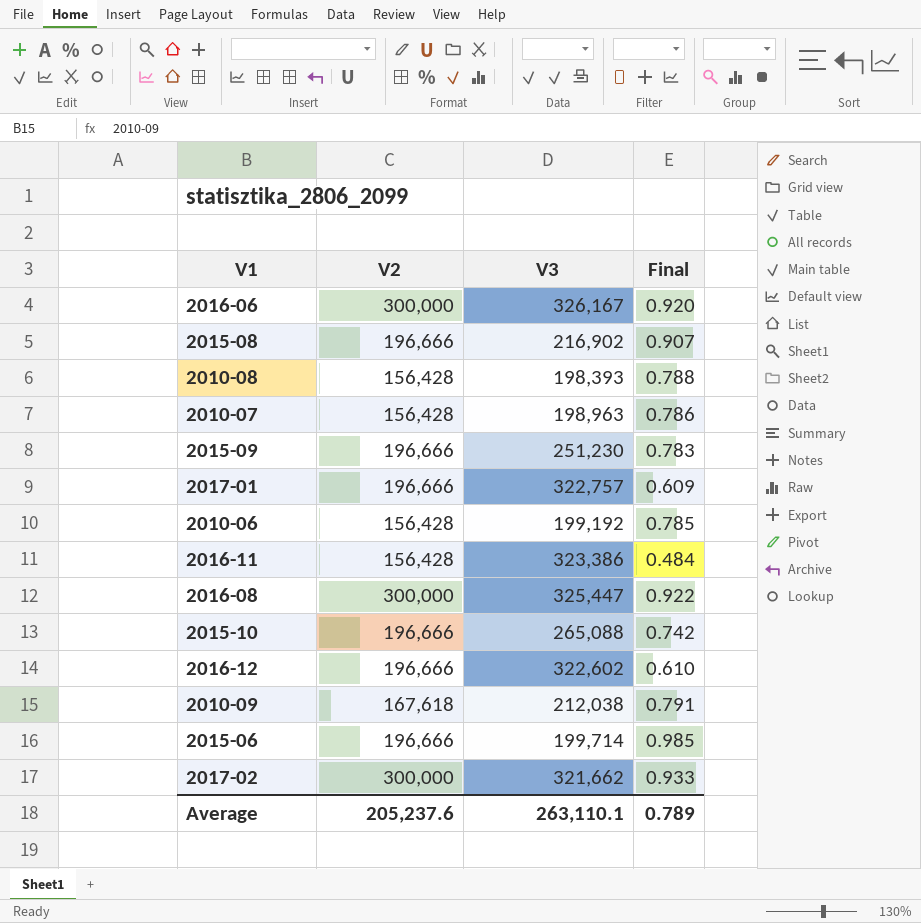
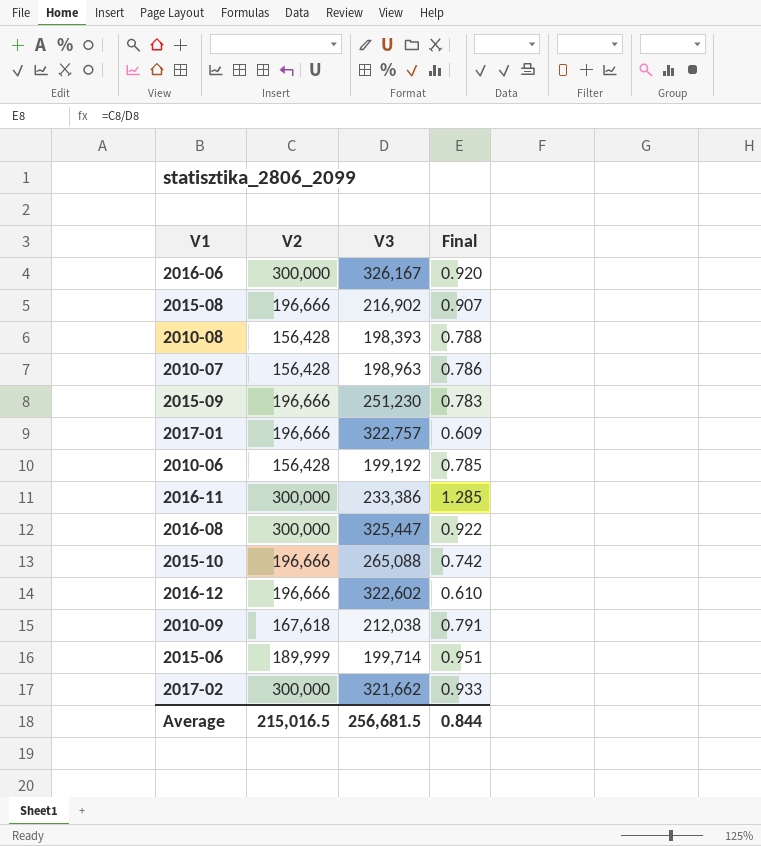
2016-11 | V2: 156,428 -> 300,000
2016-11 | V3: 323,386 -> 233,386
2016-11 | Final: 0.484 -> 1.285
2015-06 | V2: 196,666 -> 189,999
2015-06 | Final: 0.985 -> 0.951
Average | V2: 205,237.6 -> 215,016.5
Average | V3: 263,110.1 -> 256,681.5
Average | Final: 0.789 -> 0.844

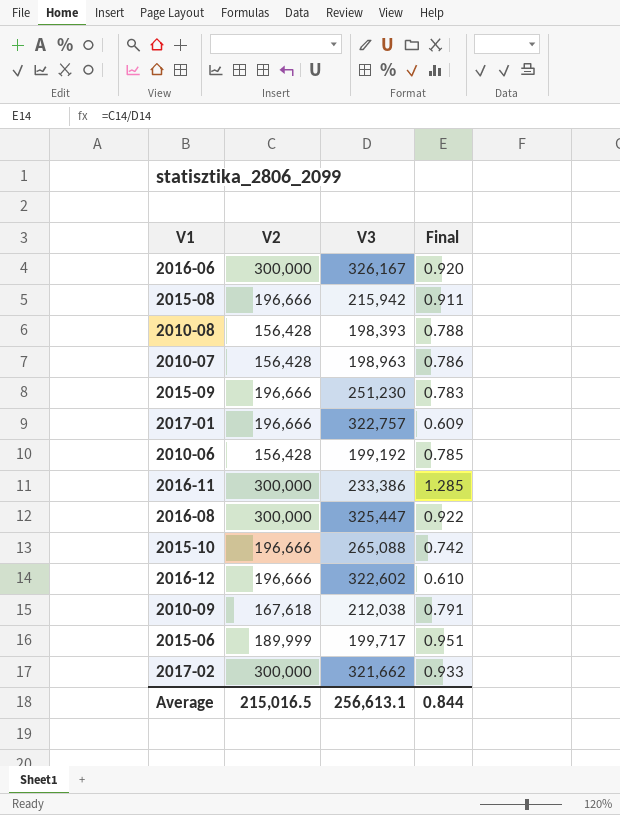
2015-08 | V3: 216,902 -> 215,942
2015-08 | Final: 0.907 -> 0.911
2015-06 | V3: 199,714 -> 199,717
Average | V3: 256,681.5 -> 256,613.1

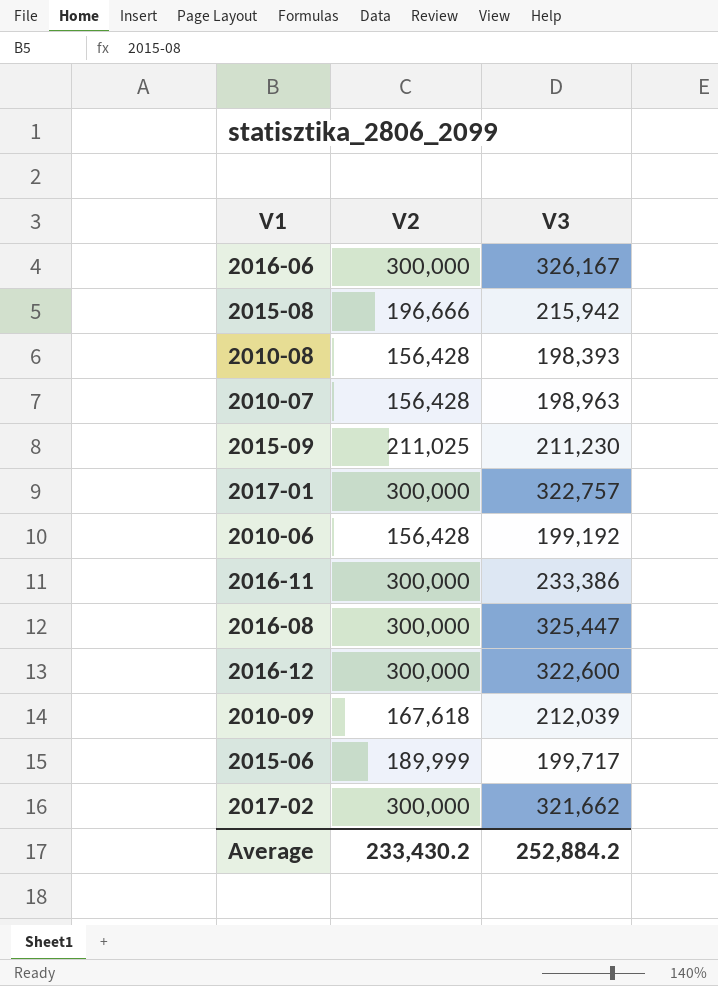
column Final | formula: [V2] / [V3] -> none
row 2015-10: 196,666 | 265,088 | 0.742 -> none
2015-09 | V2: 196,666 -> 211,025
2015-09 | V3: 251,230 -> 211,230
2017-01 | V2: 196,666 -> 300,000
2016-12 | V2: 196,666 -> 300,000
2016-12 | V3: 322,602 -> 322,600
2010-09 | V3: 212,038 -> 212,039
Average | V2: 215,016.5 -> 233,430.2
Average | V3: 256,613.1 -> 252,884.2

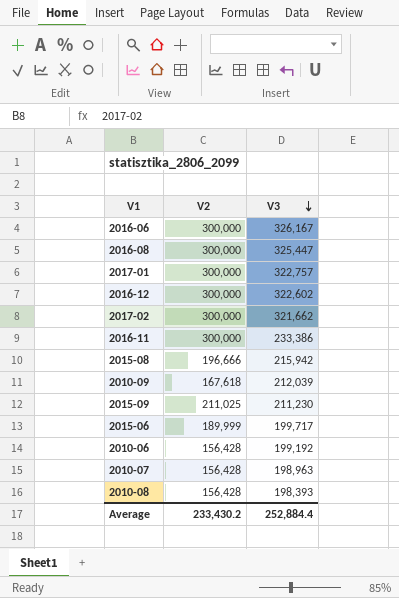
row order: none -> V3 descending
2016-12 | V3: 322,600 -> 322,602
Average | V3: 252,884.2 -> 252,884.4

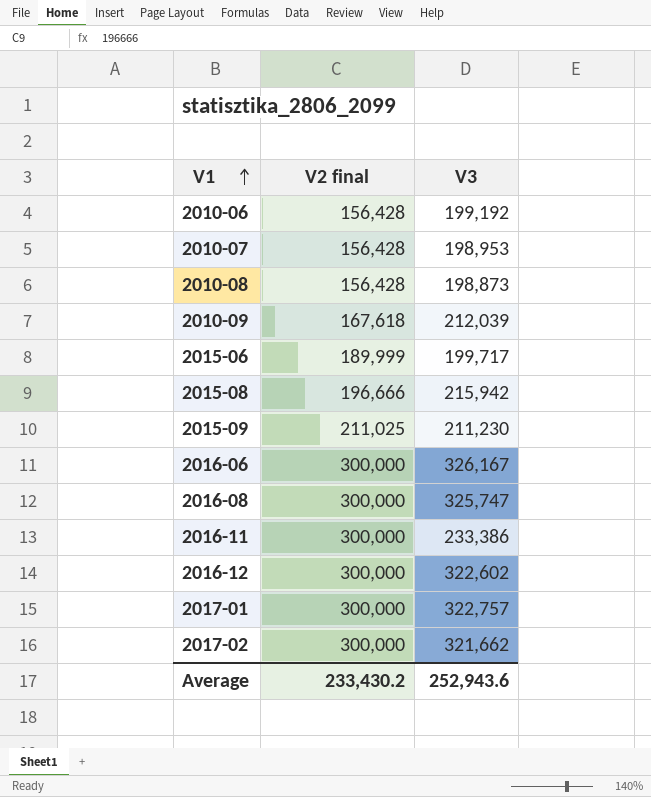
row order: V3 descending -> V1 ascending
column name: V2 -> V2 final
2010-07 | V3: 198,963 -> 198,953
2010-08 | V3: 198,393 -> 198,873
2016-08 | V3: 325,447 -> 325,747
Average | V3: 252,884.4 -> 252,943.6

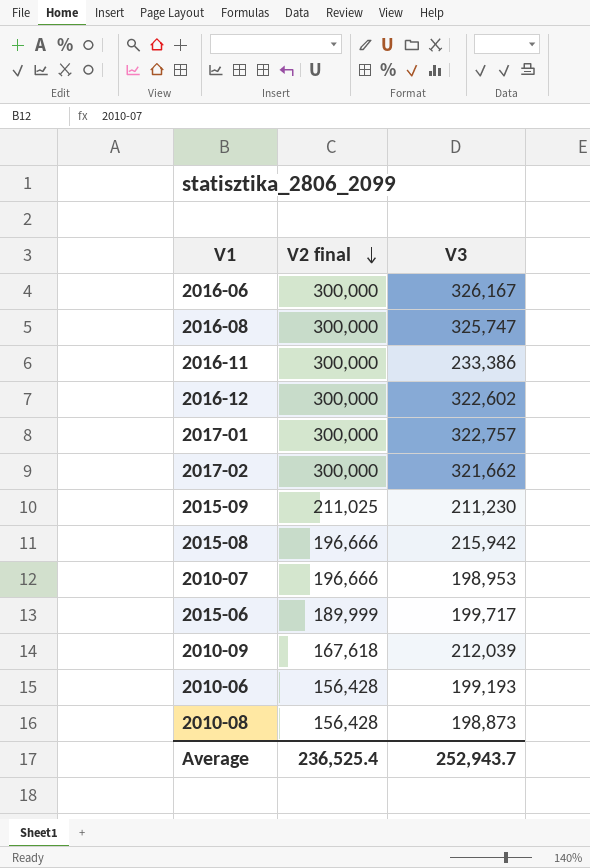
row order: V1 ascending -> V2 final descending
2010-07 | V2 final: 156,428 -> 196,666
2010-06 | V3: 199,192 -> 199,193
Average | V2 final: 233,430.2 -> 236,525.4
Average | V3: 252,943.6 -> 252,943.7

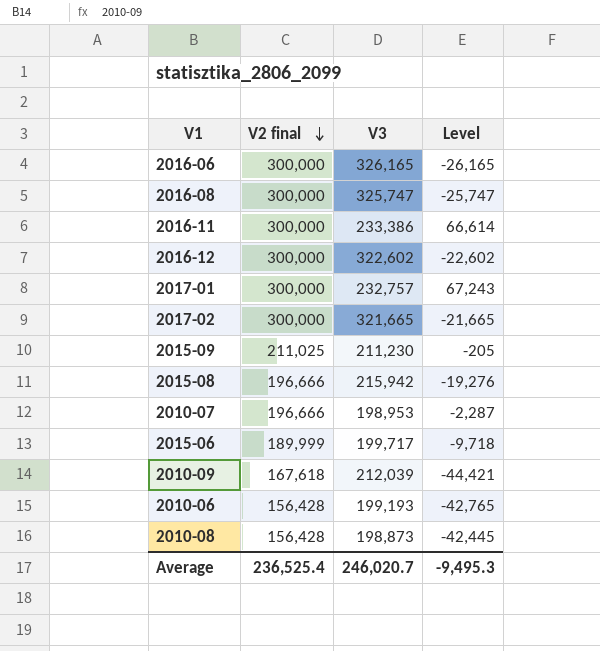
column Level | formula: none -> [V2 final] - [V3]
2016-06 | V3: 326,167 -> 326,165
2017-01 | V3: 322,757 -> 232,757
2017-02 | V3: 321,662 -> 321,665
Average | V3: 252,943.7 -> 246,020.7

